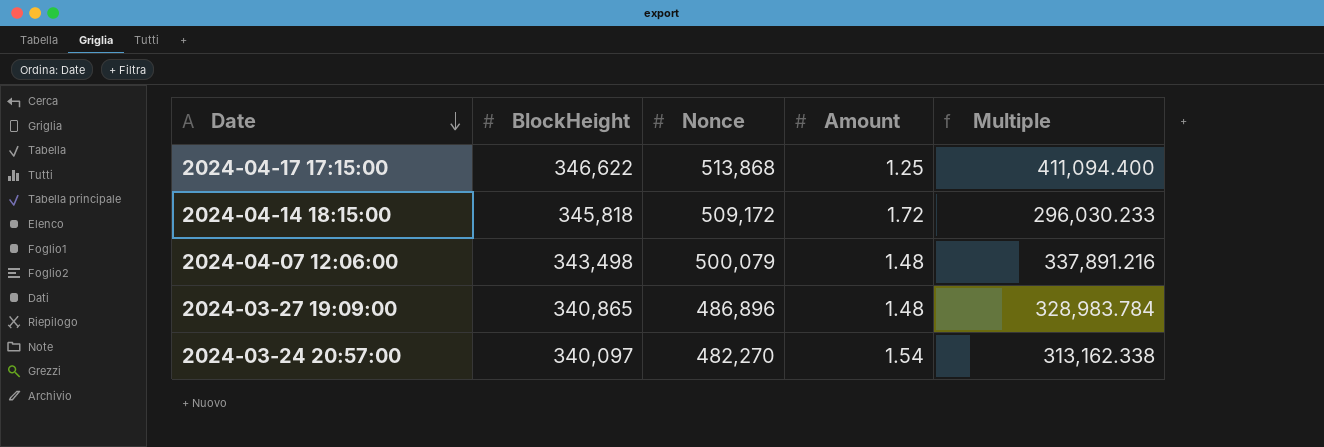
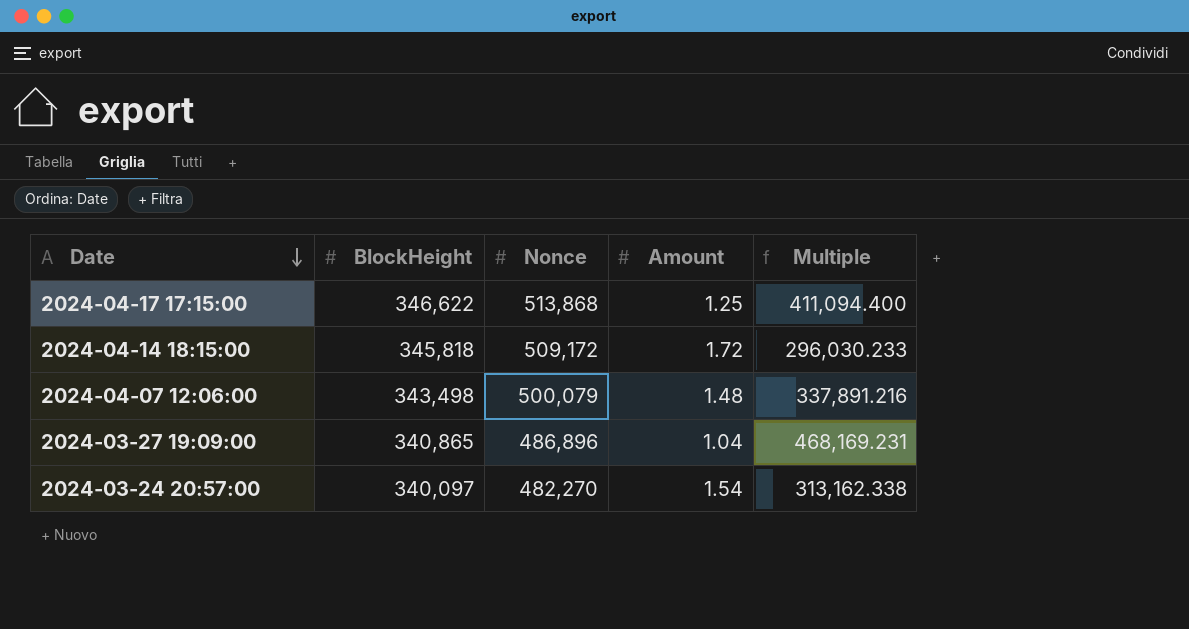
2024-03-27 19:09:00 | Amount: 1.48 -> 1.04
2024-03-27 19:09:00 | Multiple: 328,983.784 -> 468,169.231

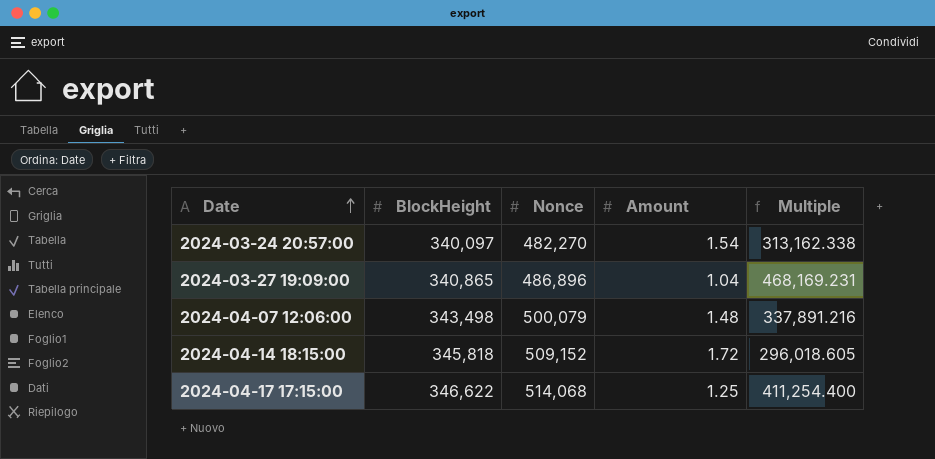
row order: Date descending -> Date ascending
2024-04-14 18:15:00 | Nonce: 509,172 -> 509,152
2024-04-14 18:15:00 | Multiple: 296,030.233 -> 296,018.605
2024-04-17 17:15:00 | Nonce: 513,868 -> 514,068
2024-04-17 17:15:00 | Multiple: 411,094.400 -> 411,254.400

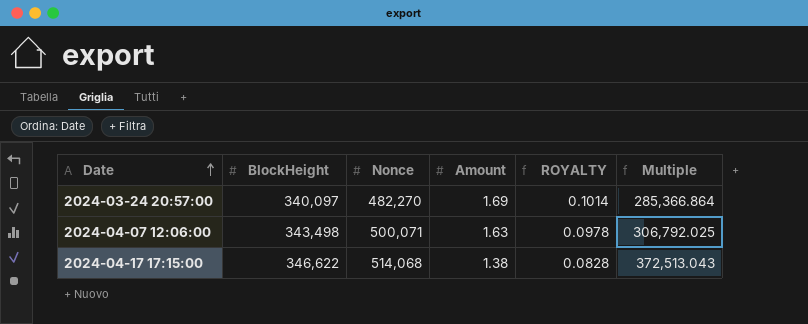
column ROYALTY | formula: none -> [Amount] * 0.06
row 2024-03-27 19:09:00: 340,865 | 486,896 | 1.04 | 468,169.231 -> none
row 2024-04-14 18:15:00: 345,818 | 509,152 | 1.72 | 296,018.605 -> none
2024-03-24 20:57:00 | Amount: 1.54 -> 1.69
2024-03-24 20:57:00 | Multiple: 313,162.338 -> 285,366.864
2024-04-07 12:06:00 | Nonce: 500,079 -> 500,071
2024-04-07 12:06:00 | Amount: 1.48 -> 1.63
2024-04-07 12:06:00 | Multiple: 337,891.216 -> 306,792.025
2024-04-17 17:15:00 | Amount: 1.25 -> 1.38
2024-04-17 17:15:00 | Multiple: 411,254.400 -> 372,513.043

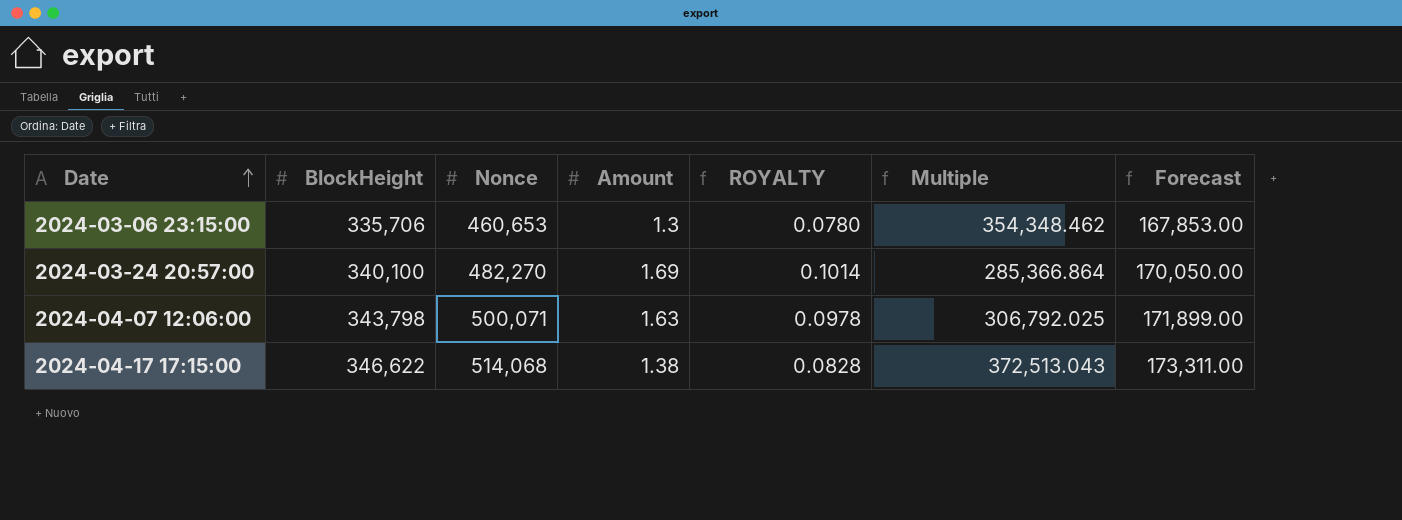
column Forecast | formula: none -> [BlockHeight] * 0.5
row 2024-03-06 23:15:00: none -> 335,706 | 460,653 | 1.3 | 0.0780 | 354,348.462 | 167,853.00
2024-03-24 20:57:00 | BlockHeight: 340,097 -> 340,100
2024-04-07 12:06:00 | BlockHeight: 343,498 -> 343,798

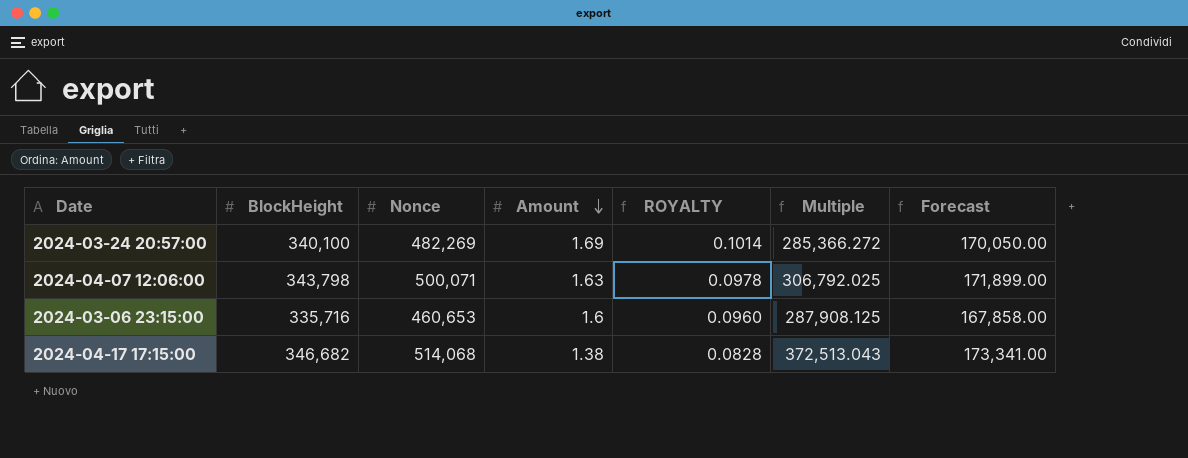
row order: Date ascending -> Amount descending
2024-03-24 20:57:00 | Nonce: 482,270 -> 482,269
2024-03-24 20:57:00 | Multiple: 285,366.864 -> 285,366.272
2024-03-06 23:15:00 | BlockHeight: 335,706 -> 335,716
2024-03-06 23:15:00 | Amount: 1.3 -> 1.6
2024-03-06 23:15:00 | ROYALTY: 0.0780 -> 0.0960
2024-03-06 23:15:00 | Multiple: 354,348.462 -> 287,908.125
2024-03-06 23:15:00 | Forecast: 167,853.00 -> 167,858.00
2024-04-17 17:15:00 | BlockHeight: 346,622 -> 346,682
2024-04-17 17:15:00 | Forecast: 173,311.00 -> 173,341.00

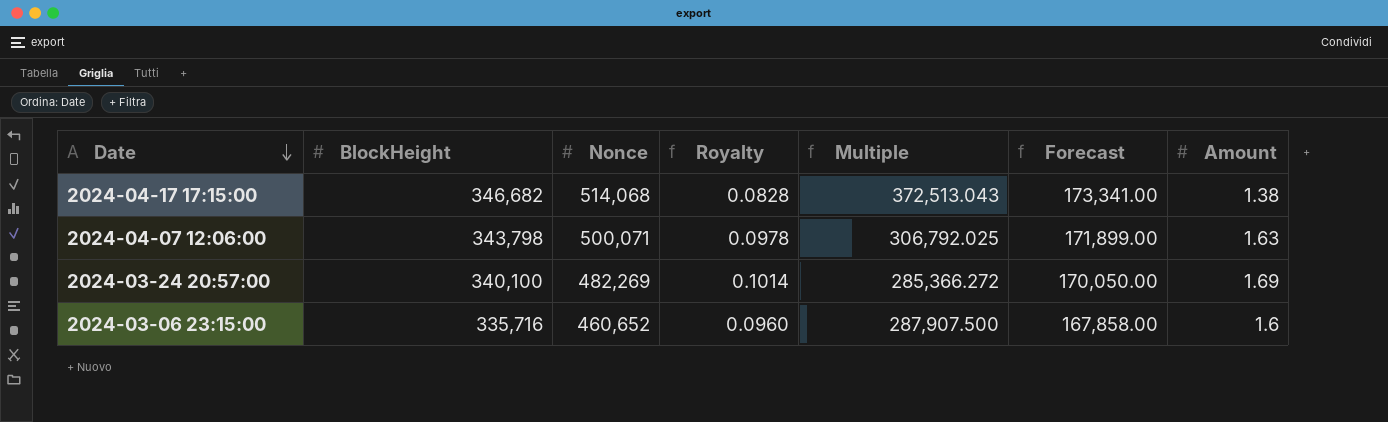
row order: Amount descending -> Date descending
column name: ROYALTY -> Royalty
column Amount | position: 4 -> 7
2024-03-06 23:15:00 | Nonce: 460,653 -> 460,652
2024-03-06 23:15:00 | Multiple: 287,908.125 -> 287,907.500

